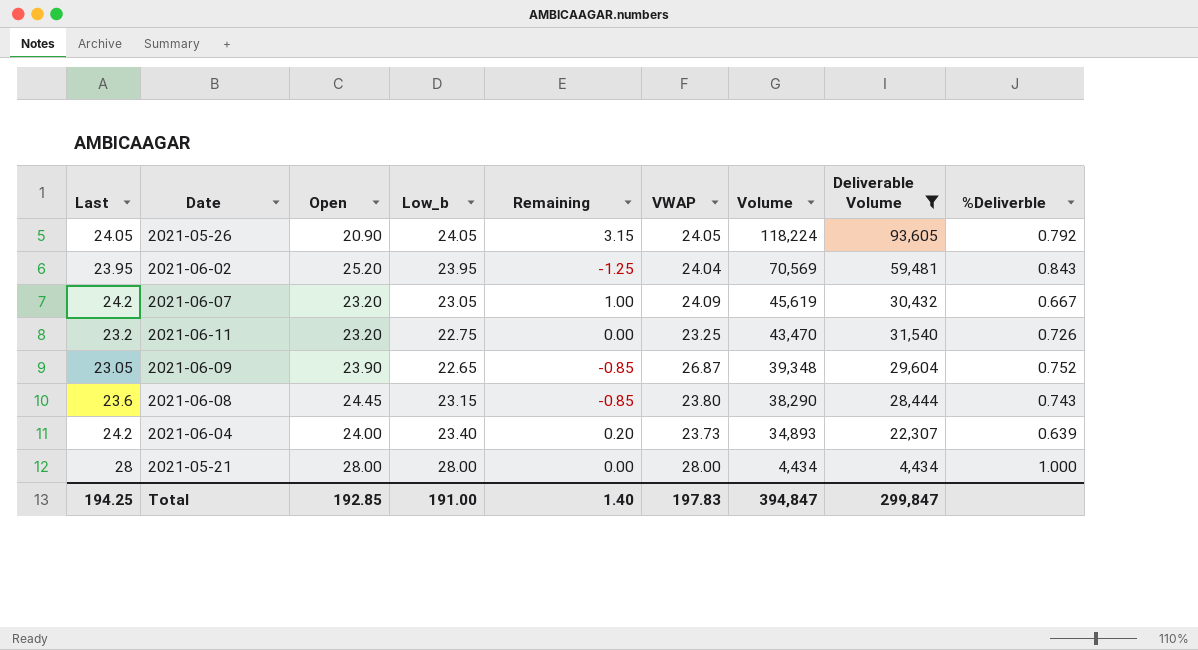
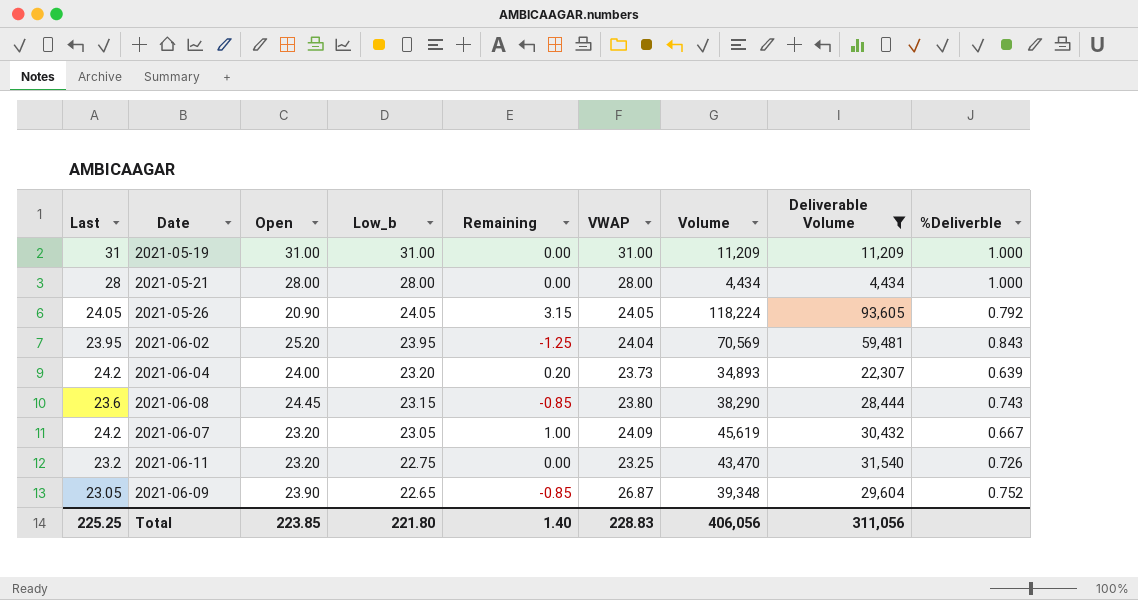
row order: Volume descending -> Low_b descending
row 2021-05-19: none -> 31 | 31.00 | 31.00 | 0.00 | 31.00 | 11,209 | 11,209 | 1.000
2021-06-04 | Low_b: 23.40 -> 23.20
Total | Last: 194.25 -> 225.25
Total | Open: 192.85 -> 223.85
Total | Low_b: 191.00 -> 221.80
Total | VWAP: 197.83 -> 228.83
Total | Volume: 394,847 -> 406,056
Total | Deliverable Volume: 299,847 -> 311,056

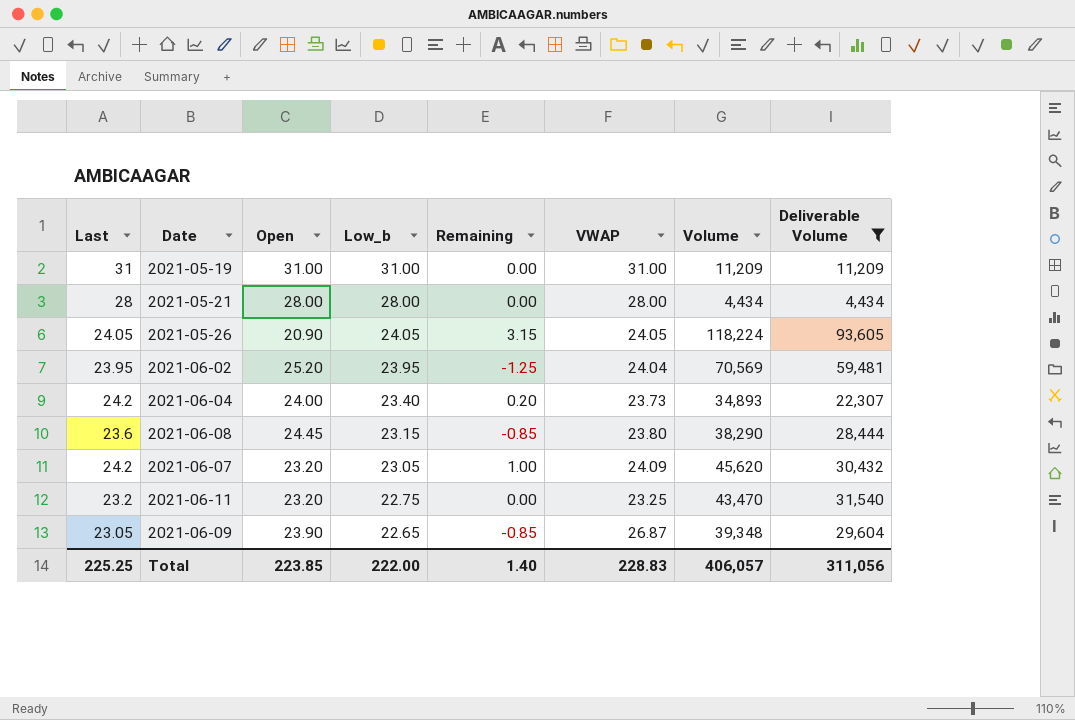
column %Deliverble | formula: [Deliverable Volume] / [Volume] -> none
2021-06-04 | Low_b: 23.20 -> 23.40
2021-06-07 | Volume: 45,619 -> 45,620
Total | Low_b: 221.80 -> 222.00
Total | Volume: 406,056 -> 406,057

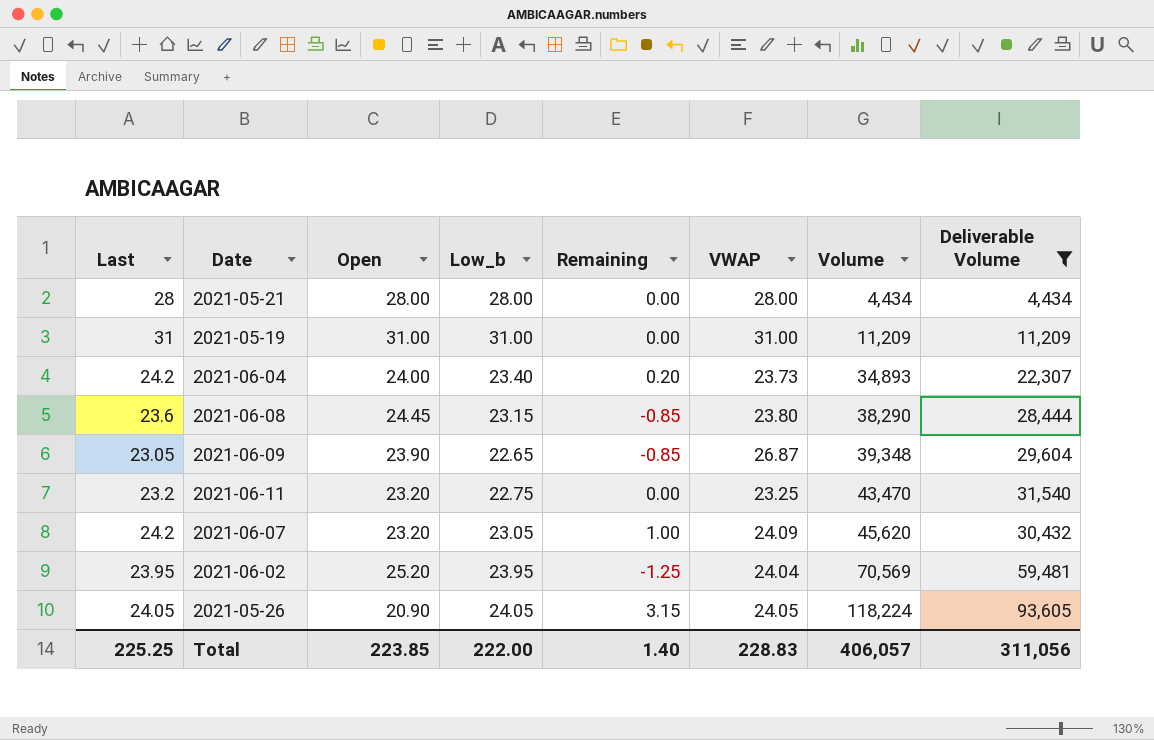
row order: Low_b descending -> Volume ascending

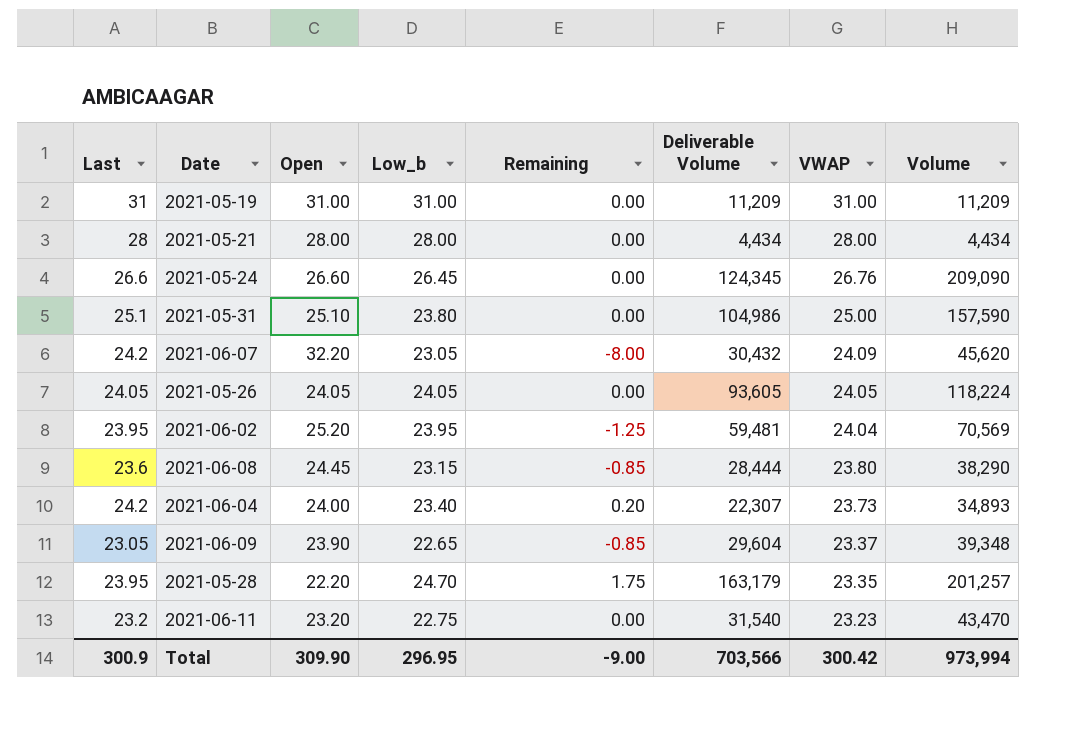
filter: Deliverable Volume <= 93,605 -> none
row order: Volume ascending -> VWAP descending
column Deliverable Volume | position: 8 -> 6
2021-06-07 | Open: 23.20 -> 32.20
2021-06-07 | Remaining: 1.00 -> -8.00
2021-05-26 | Open: 20.90 -> 24.05
2021-05-26 | Remaining: 3.15 -> 0.00
2021-06-09 | VWAP: 26.87 -> 23.37
2021-06-11 | VWAP: 23.25 -> 23.23
Total | Last: 225.25 -> 300.9
Total | Open: 223.85 -> 309.90
Total | Low_b: 222.00 -> 296.95
Total | Remaining: 1.40 -> -9.00
Total | Deliverable Volume: 311,056 -> 703,566
Total | VWAP: 228.83 -> 300.42
Total | Volume: 406,057 -> 973,994

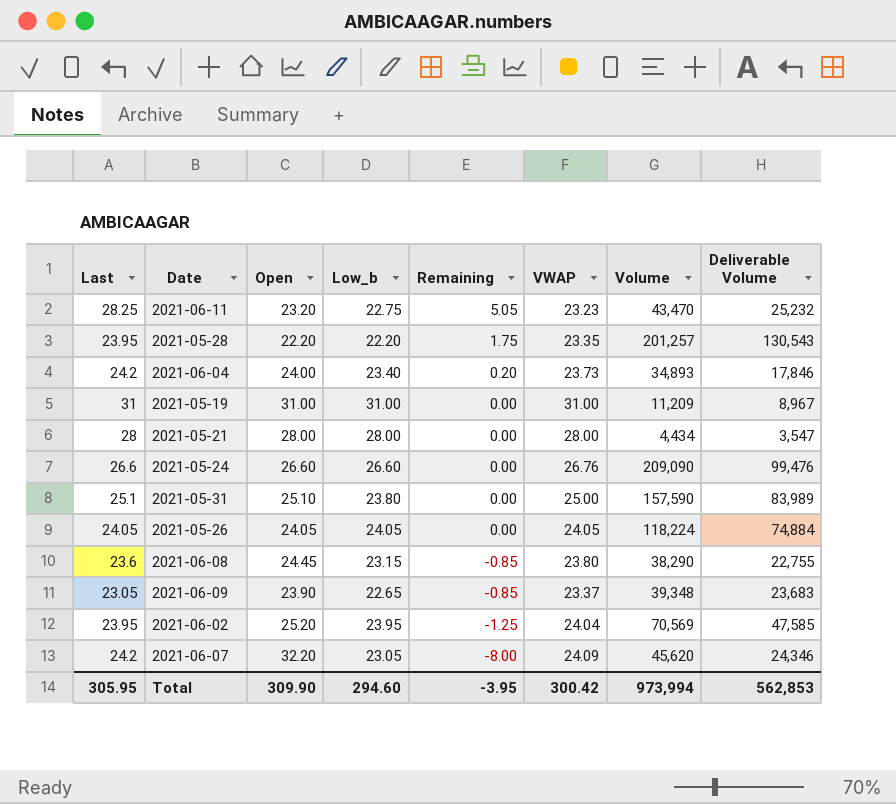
row order: VWAP descending -> Remaining descending
column Deliverable Volume | position: 6 -> 8
2021-06-11 | Last: 23.2 -> 28.25
2021-06-11 | Remaining: 0.00 -> 5.05
2021-06-11 | Deliverable Volume: 31,540 -> 25,232
2021-05-28 | Low_b: 24.70 -> 22.20
2021-05-28 | Deliverable Volume: 163,179 -> 130,543
2021-06-04 | Deliverable Volume: 22,307 -> 17,846
2021-05-19 | Deliverable Volume: 11,209 -> 8,967
2021-05-21 | Deliverable Volume: 4,434 -> 3,547
2021-05-24 | Low_b: 26.45 -> 26.60
2021-05-24 | Deliverable Volume: 124,345 -> 99,476
2021-05-31 | Deliverable Volume: 104,986 -> 83,989
2021-05-26 | Deliverable Volume: 93,605 -> 74,884
2021-06-08 | Deliverable Volume: 28,444 -> 22,755
2021-06-09 | Deliverable Volume: 29,604 -> 23,683
2021-06-02 | Deliverable Volume: 59,481 -> 47,585
2021-06-07 | Deliverable Volume: 30,432 -> 24,346
Total | Last: 300.9 -> 305.95
Total | Low_b: 296.95 -> 294.60
Total | Remaining: -9.00 -> -3.95
Total | Deliverable Volume: 703,566 -> 562,853

